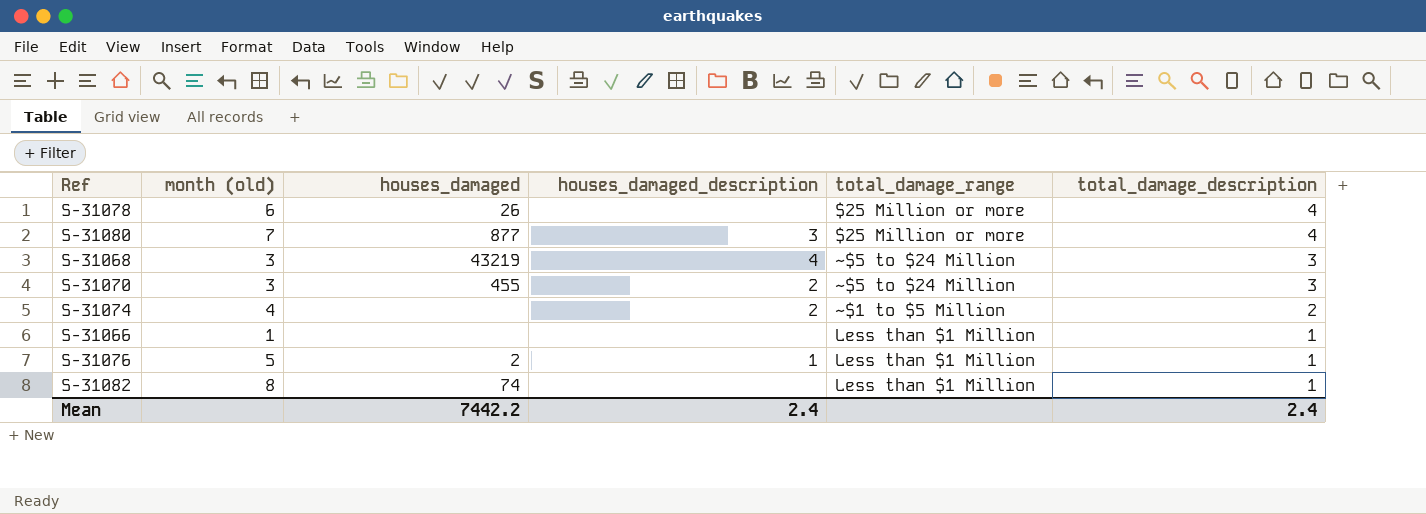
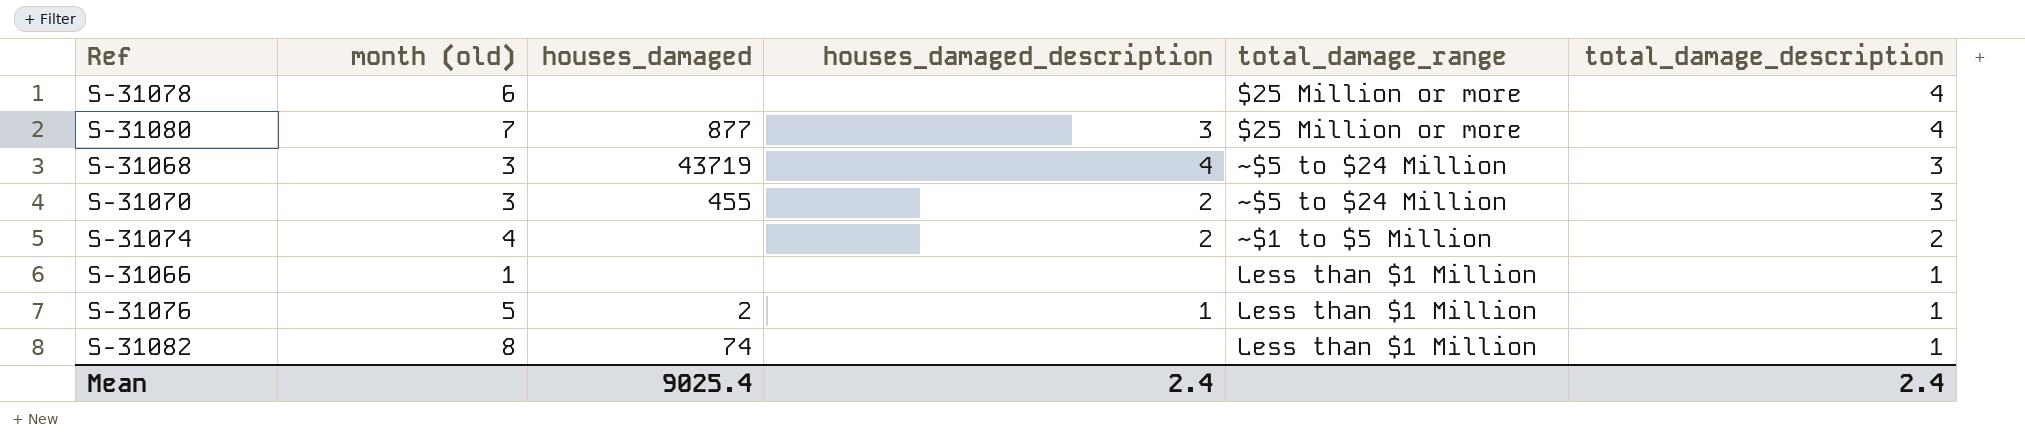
S-31078 | houses_damaged: 26 -> none
S-31068 | houses_damaged: 43219 -> 43719
Mean | houses_damaged: 7442.2 -> 9025.4

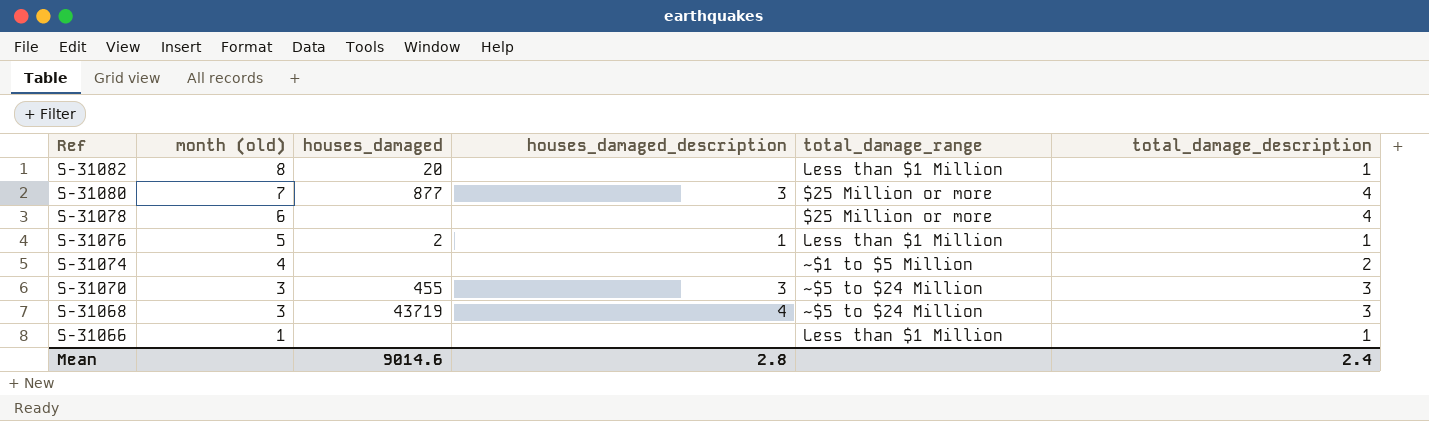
row order: total_damage_description descending -> Ref descending
S-31082 | houses_damaged: 74 -> 20
S-31074 | houses_damaged_description: 2 -> none
S-31070 | houses_damaged_description: 2 -> 3
Mean | houses_damaged: 9025.4 -> 9014.6
Mean | houses_damaged_description: 2.4 -> 2.8

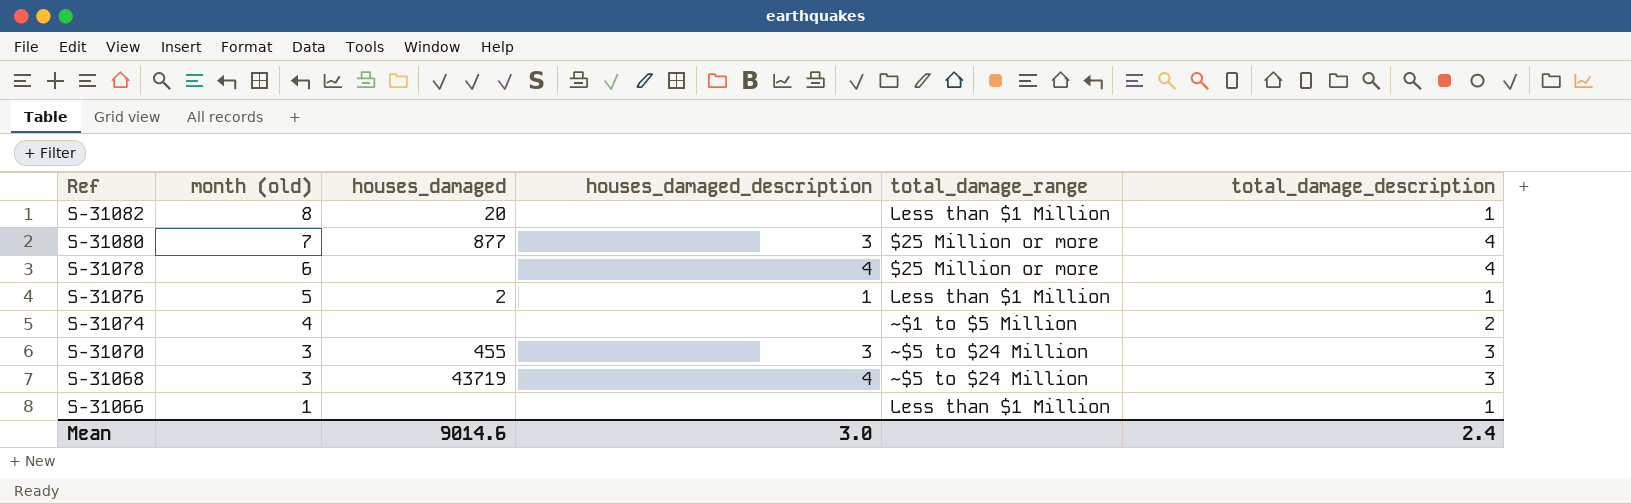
S-31078 | houses_damaged_description: none -> 4
Mean | houses_damaged_description: 2.8 -> 3.0

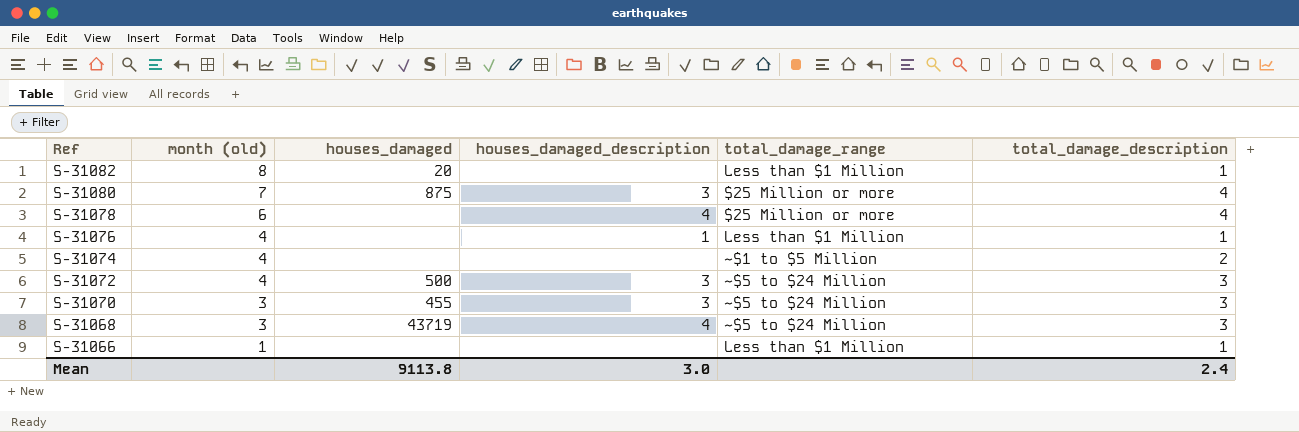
S-31080 | houses_damaged: 877 -> 875
S-31076 | month (old): 5 -> 4
S-31076 | houses_damaged: 2 -> none
row S-31072: none -> 4 | 500 | 3 | ~$5 to $24 Million | 3
Mean | houses_damaged: 9014.6 -> 9113.8

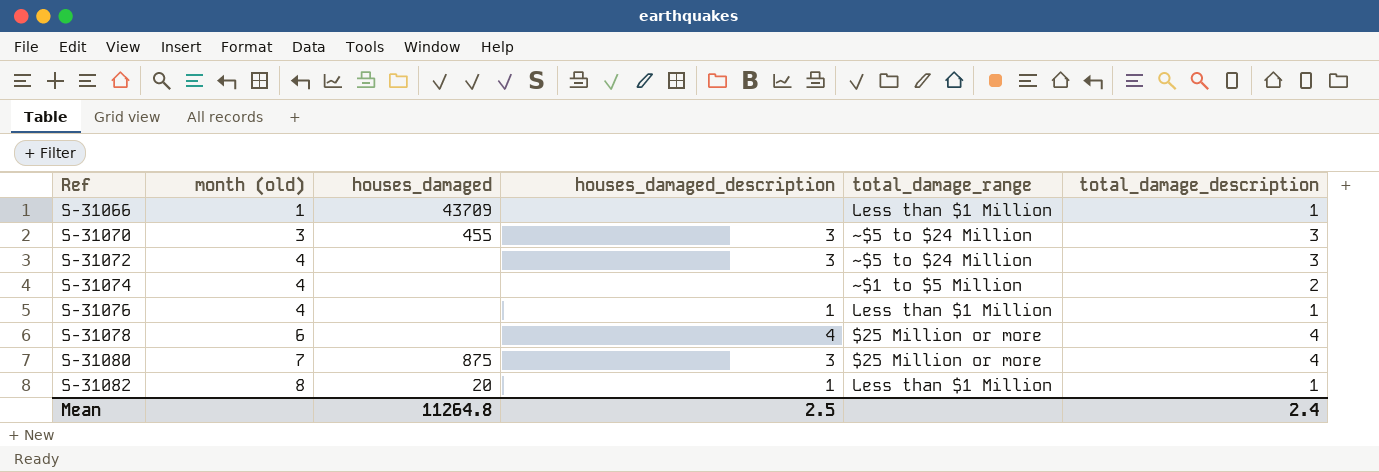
row order: Ref descending -> Ref ascending
row S-31068: 3 | 43719 | 4 | ~$5 to $24 Million | 3 -> none
S-31066 | houses_damaged: none -> 43709
S-31072 | houses_damaged: 500 -> none
S-31082 | houses_damaged_description: none -> 1
Mean | houses_damaged: 9113.8 -> 11264.8
Mean | houses_damaged_description: 3.0 -> 2.5

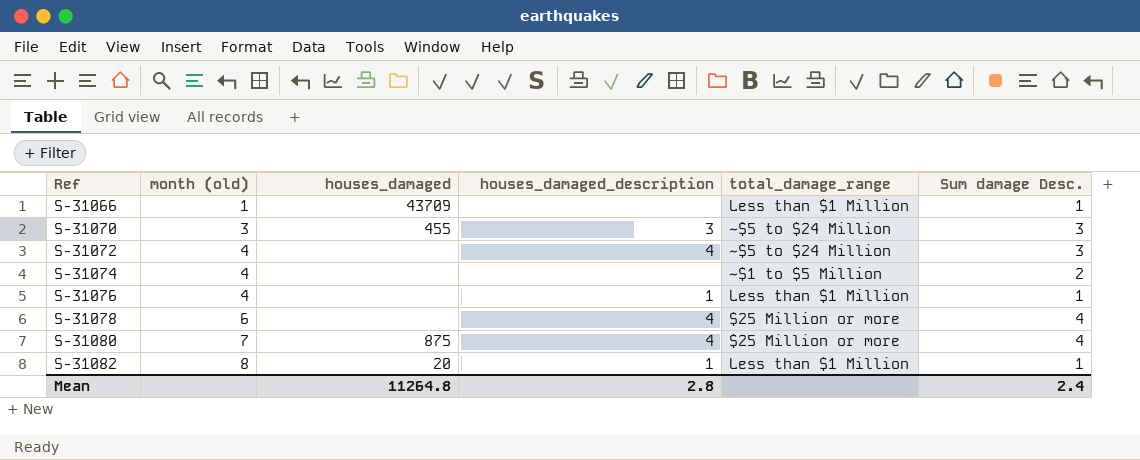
column name: total_damage_description -> Sum damage Desc.
S-31072 | houses_damaged_description: 3 -> 4
S-31080 | houses_damaged_description: 3 -> 4
Mean | houses_damaged_description: 2.5 -> 2.8

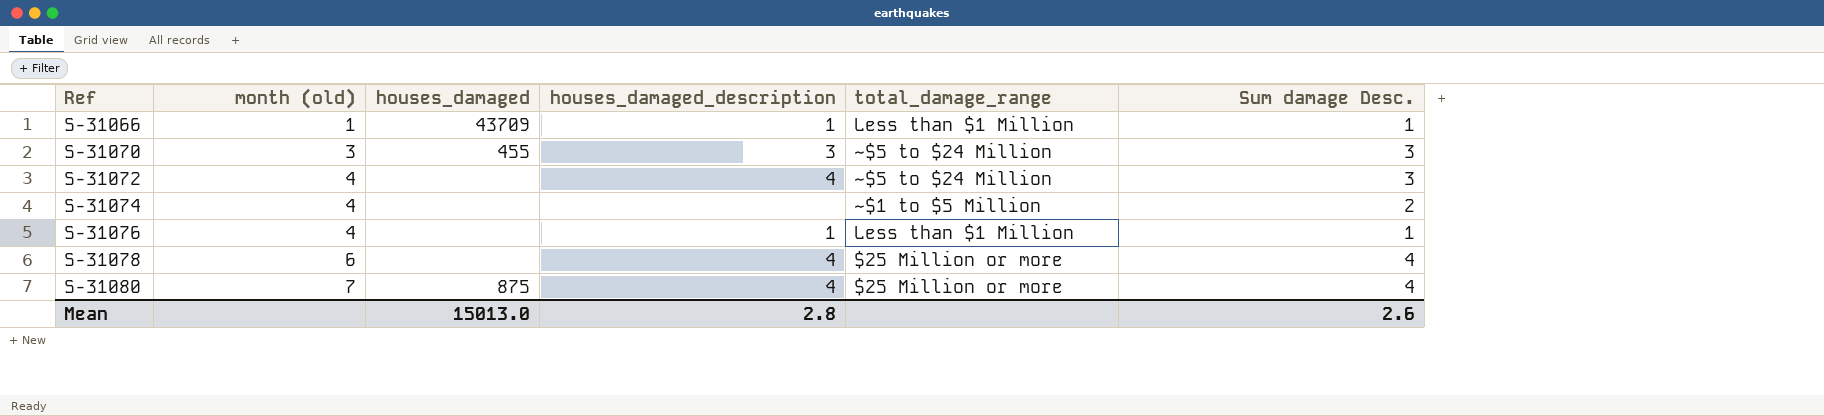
row S-31082: 8 | 20 | 1 | Less than $1 Million | 1 -> none
S-31066 | houses_damaged_description: none -> 1
Mean | houses_damaged: 11264.8 -> 15013.0
Mean | Sum damage Desc.: 2.4 -> 2.6

